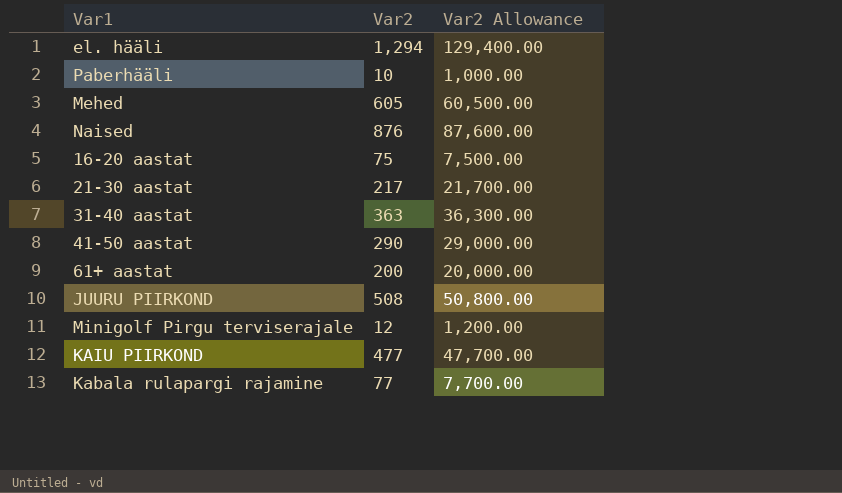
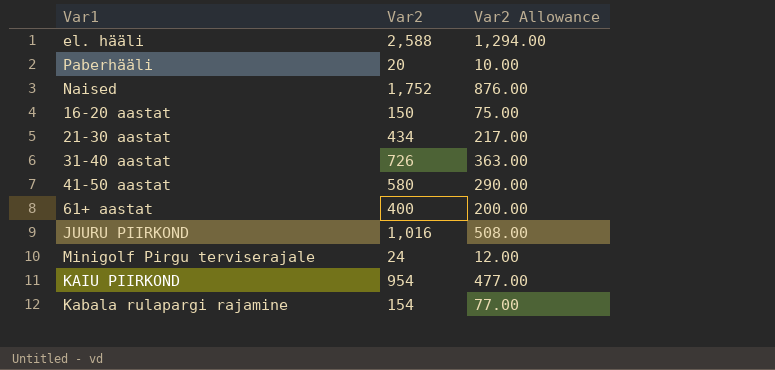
column Var2 Allowance | formula: [Var2] * 100 -> [Var2] * 0.5
row Mehed: 605 | 60,500.00 -> none
el. hääli | Var2: 1,294 -> 2,588
Paberhääli | Var2: 10 -> 20
Naised | Var2: 876 -> 1,752
16-20 aastat | Var2: 75 -> 150
21-30 aastat | Var2: 217 -> 434
31-40 aastat | Var2: 363 -> 726
41-50 aastat | Var2: 290 -> 580
61+ aastat | Var2: 200 -> 400
JUURU PIIRKOND | Var2: 508 -> 1,016
Minigolf Pirgu terviserajale | Var2: 12 -> 24
KAIU PIIRKOND | Var2: 477 -> 954
Kabala rulapargi rajamine | Var2: 77 -> 154

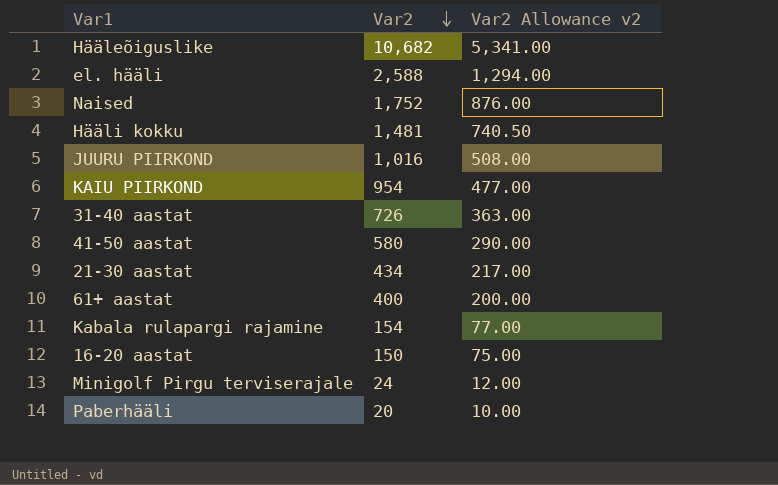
row order: none -> Var2 descending
column name: Var2 Allowance -> Var2 Allowance v2
row Hääleõiguslike: none -> 10,682 | 5,341.00
row Hääli kokku: none -> 1,481 | 740.50

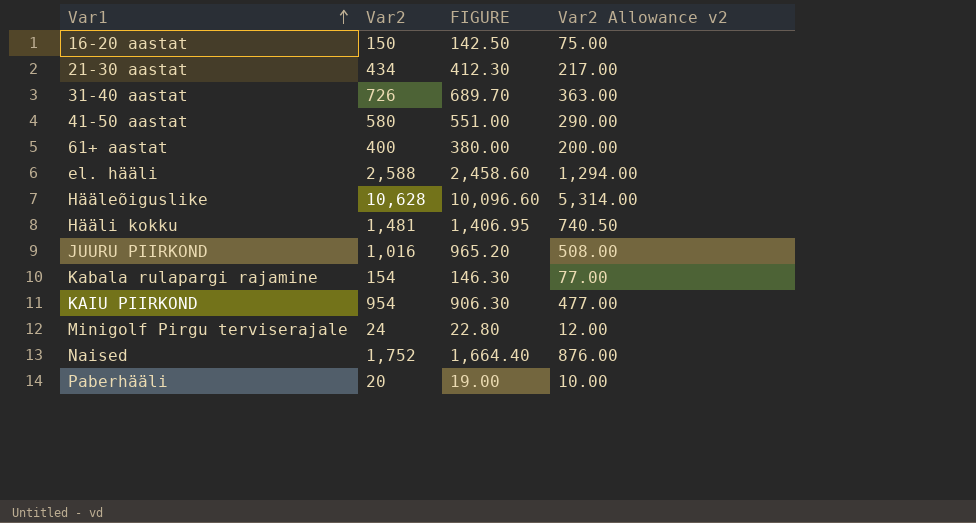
row order: Var2 descending -> Var1 ascending
column FIGURE | formula: none -> [Var2] * 0.95
Hääleõiguslike | Var2: 10,682 -> 10,628
Hääleõiguslike | Var2 Allowance v2: 5,341.00 -> 5,314.00

